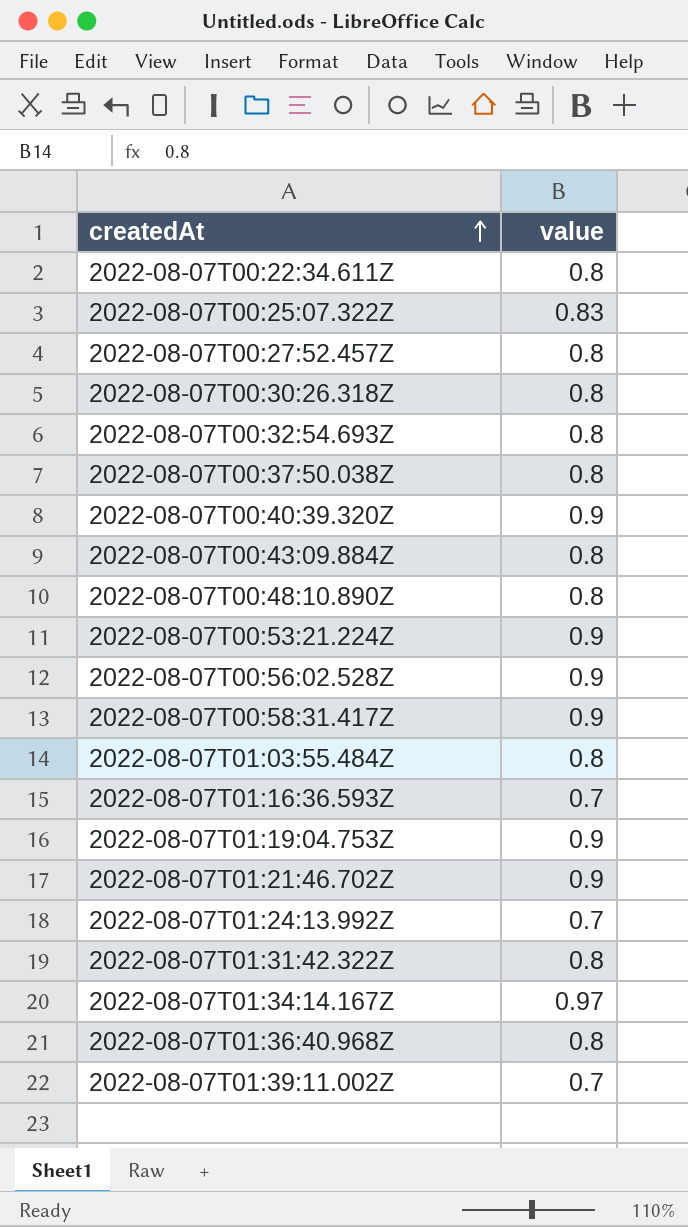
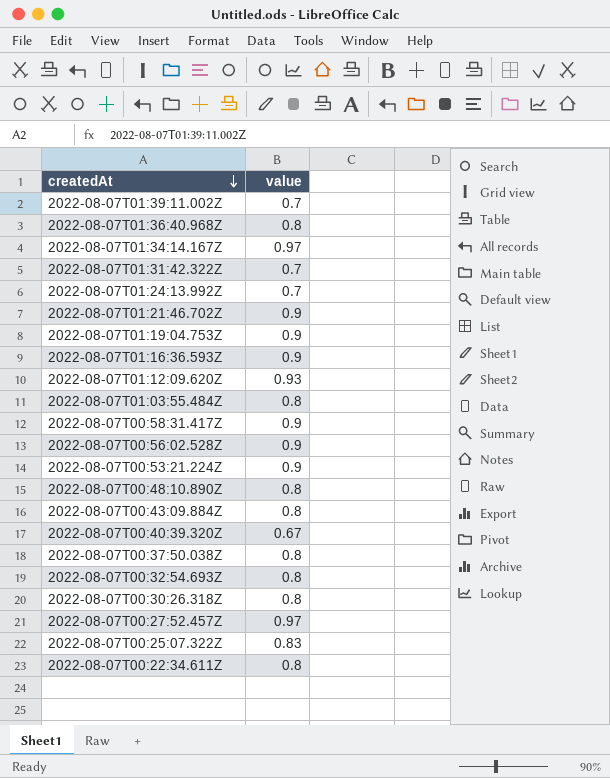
row order: createdAt ascending -> createdAt descending
2022-08-07T01:31:42.322Z | value: 0.8 -> 0.7
2022-08-07T01:16:36.593Z | value: 0.7 -> 0.9
row 2022-08-07T01:12:09.620Z: none -> 0.93
2022-08-07T00:40:39.320Z | value: 0.9 -> 0.67
2022-08-07T00:27:52.457Z | value: 0.8 -> 0.97

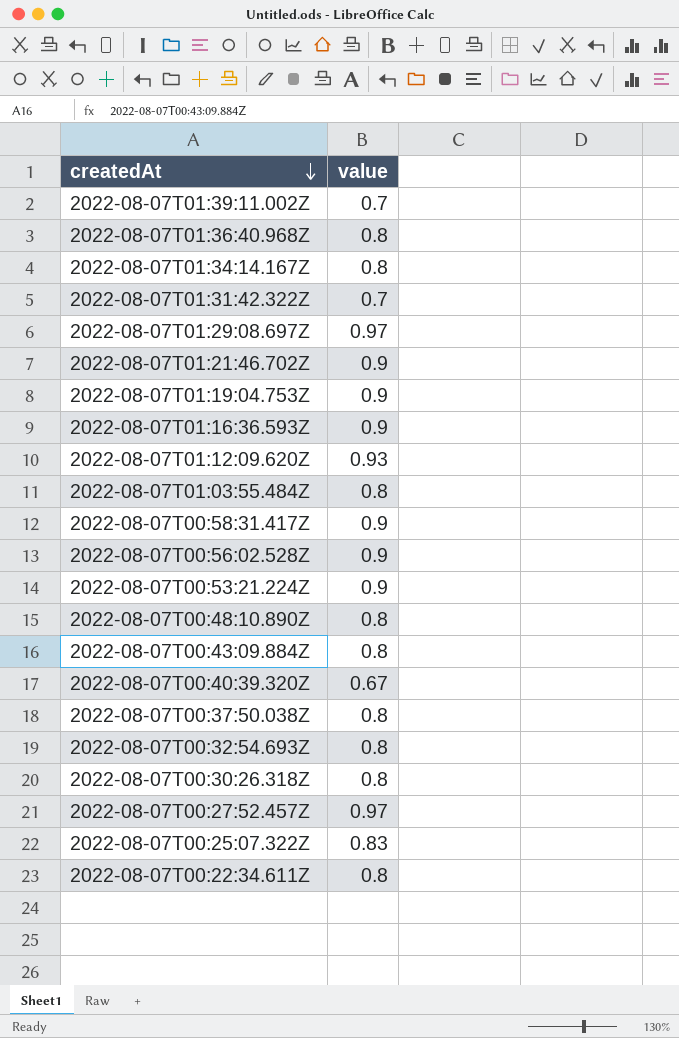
row 2022-08-07T01:24:13.992Z: 0.7 -> none
2022-08-07T01:34:14.167Z | value: 0.97 -> 0.8
row 2022-08-07T01:29:08.697Z: none -> 0.97

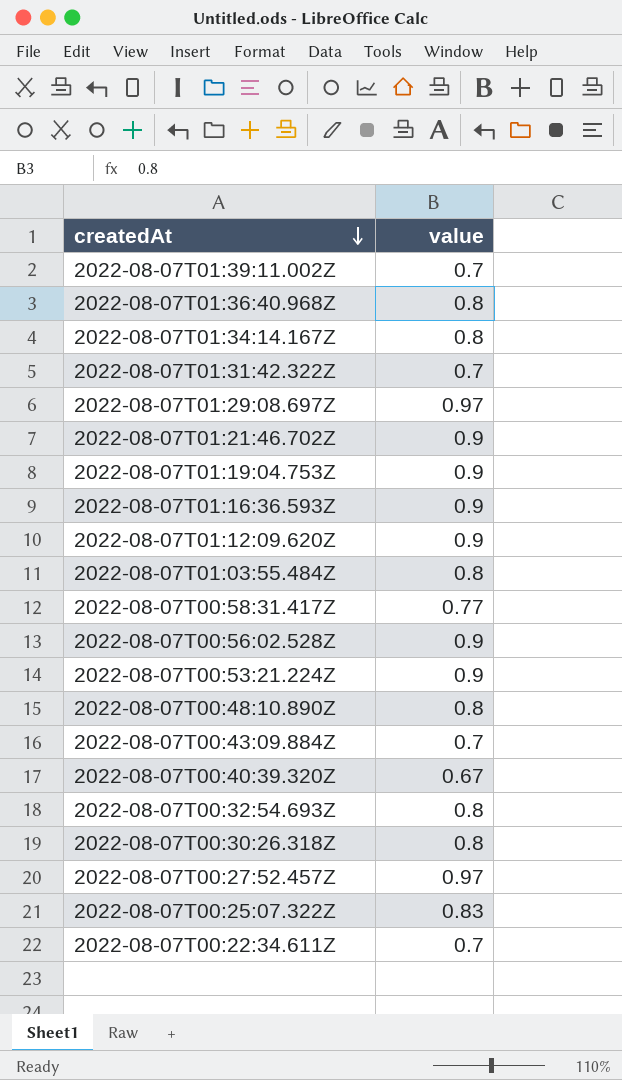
row 2022-08-07T00:37:50.038Z: 0.8 -> none
2022-08-07T01:12:09.620Z | value: 0.93 -> 0.9
2022-08-07T00:58:31.417Z | value: 0.9 -> 0.77
2022-08-07T00:43:09.884Z | value: 0.8 -> 0.7
2022-08-07T00:22:34.611Z | value: 0.8 -> 0.7

